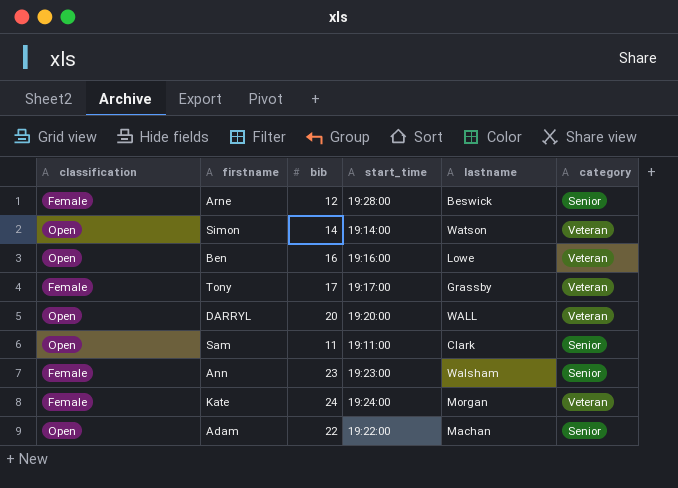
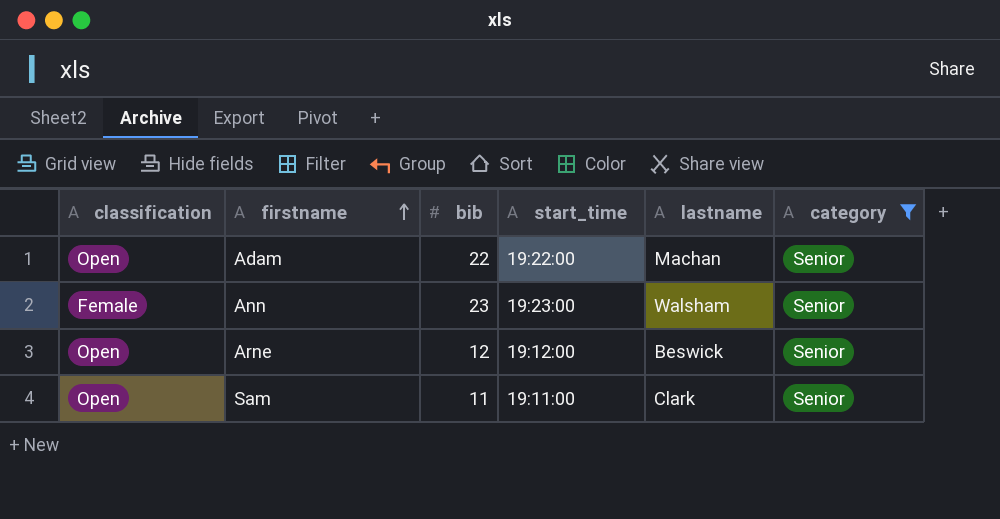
filter: none -> category = Senior
row order: none -> firstname ascending
Arne | classification: Female -> Open
Arne | start_time: 19:28:00 -> 19:12:00

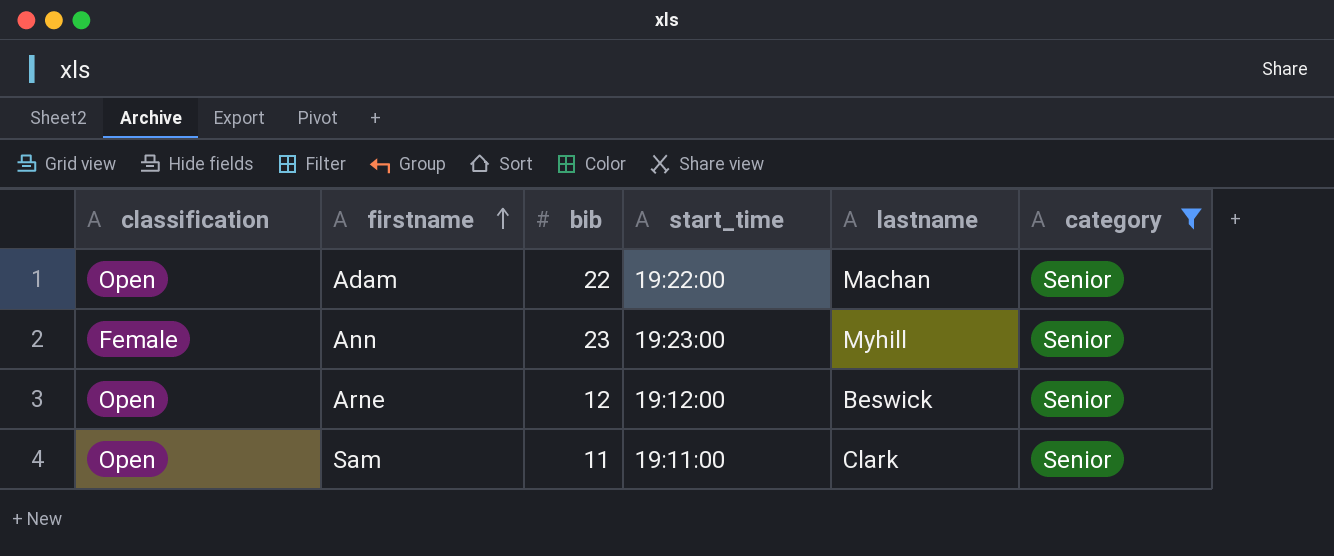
Ann | lastname: Walsham -> Myhill

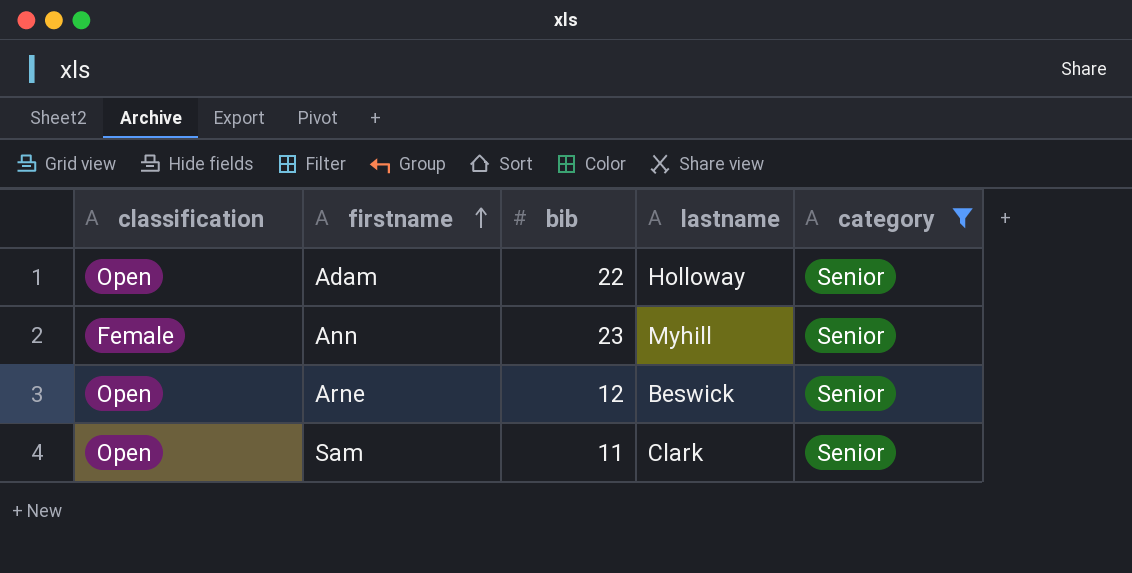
column start_time | position: 4 -> none
Adam | lastname: Machan -> Holloway

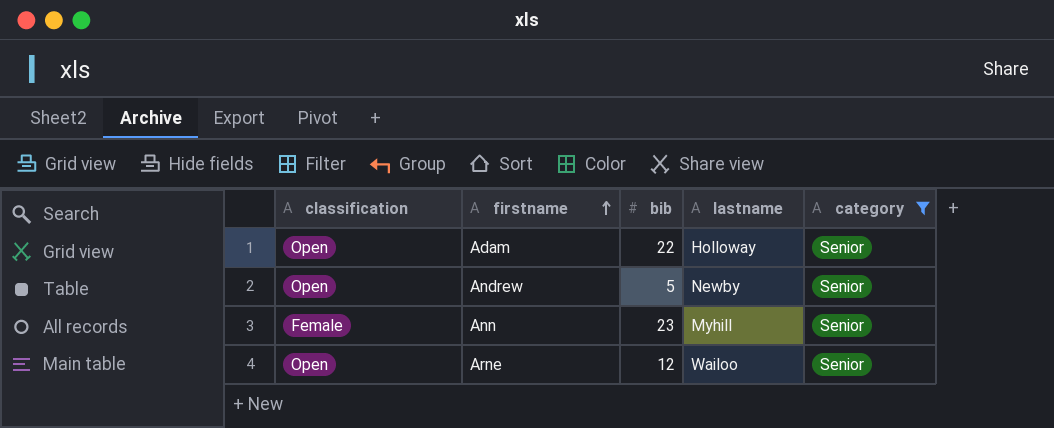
row Sam: Open | 11 | Clark | Senior -> none
row Andrew: none -> Open | 5 | Newby | Senior
Arne | lastname: Beswick -> Wailoo

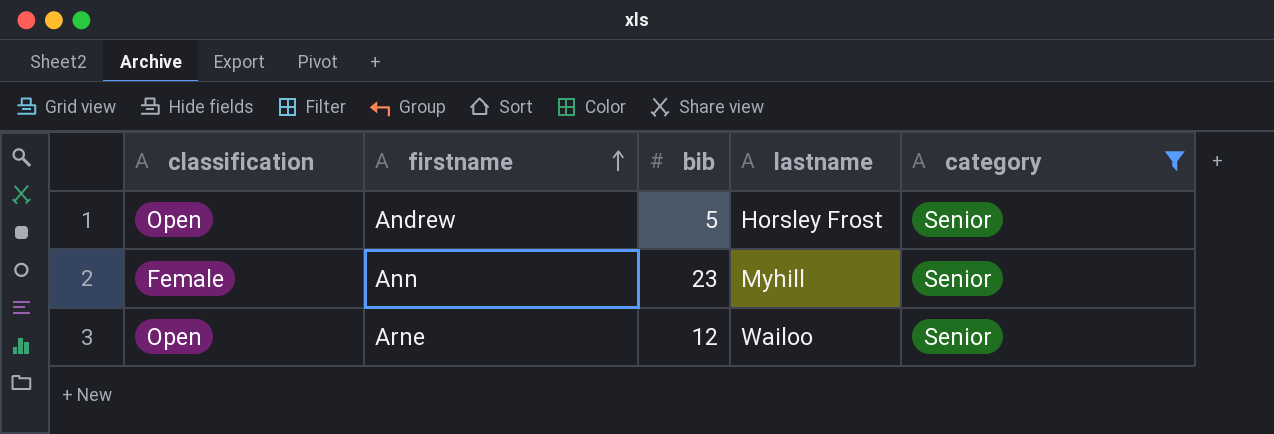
row Adam: Open | 22 | Holloway | Senior -> none
Andrew | lastname: Newby -> Horsley Frost

